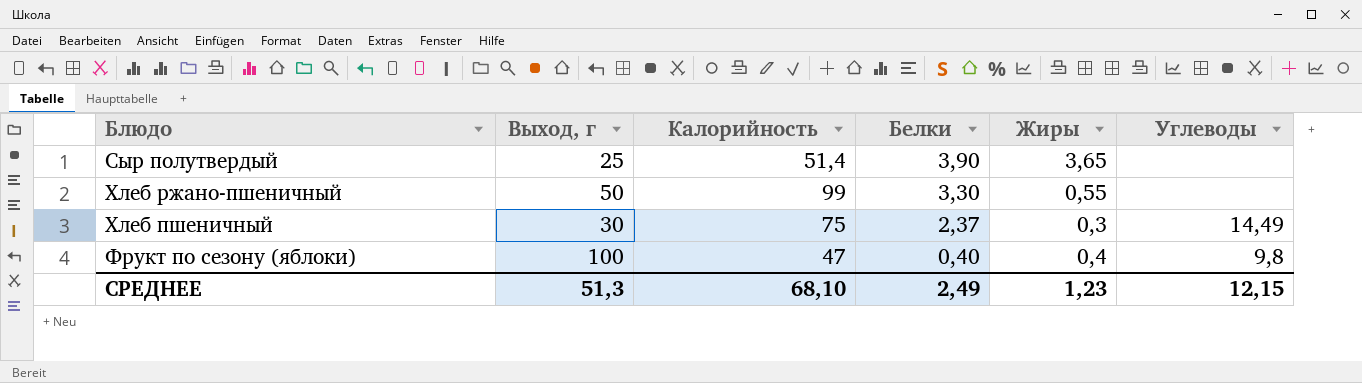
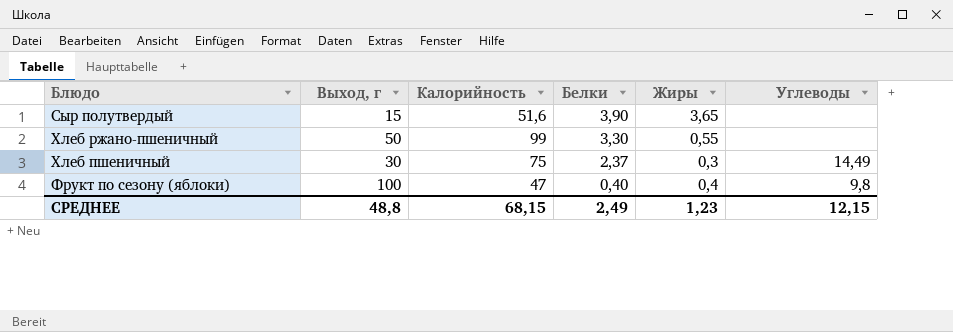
Сыр полутвердый | Выход, г: 25 -> 15
Сыр полутвердый | Калорийность: 51,4 -> 51,6
СРЕДНЕЕ | Выход, г: 51,3 -> 48,8
СРЕДНЕЕ | Калорийность: 68,10 -> 68,15

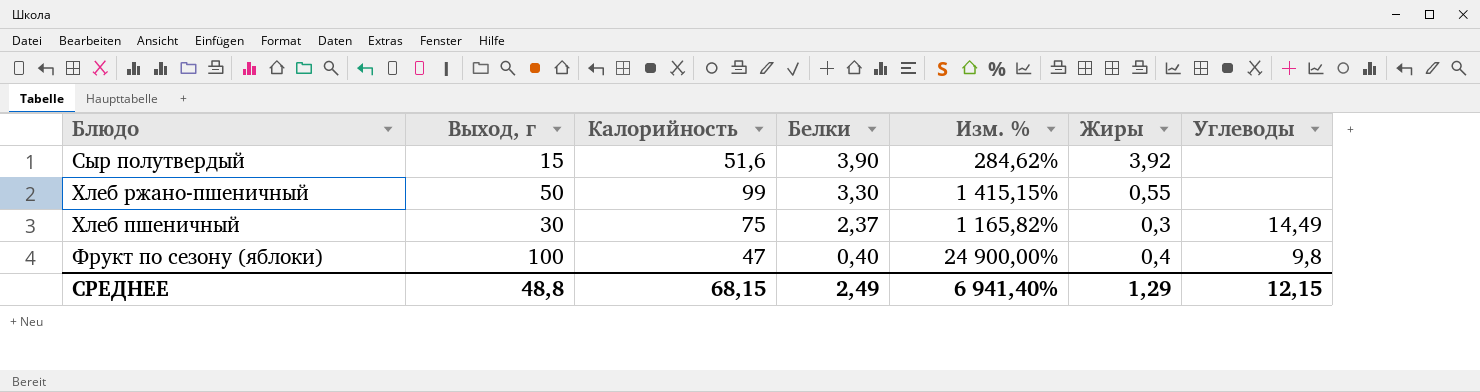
column Изм. % | formula: none -> ([Выход, г] - [Белки]) / [Белки]
Сыр полутвердый | Жиры: 3,65 -> 3,92
СРЕДНЕЕ | Жиры: 1,23 -> 1,29

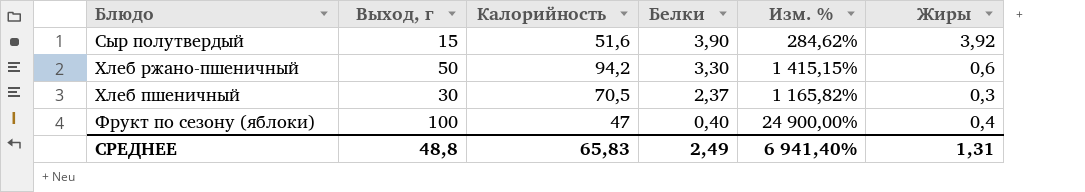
column Углеводы | position: 7 -> none
Хлеб ржано-пшеничный | Калорийность: 99 -> 94,2
Хлеб ржано-пшеничный | Жиры: 0,55 -> 0,6
Хлеб пшеничный | Калорийность: 75 -> 70,5
СРЕДНЕЕ | Калорийность: 68,15 -> 65,83
СРЕДНЕЕ | Жиры: 1,29 -> 1,31

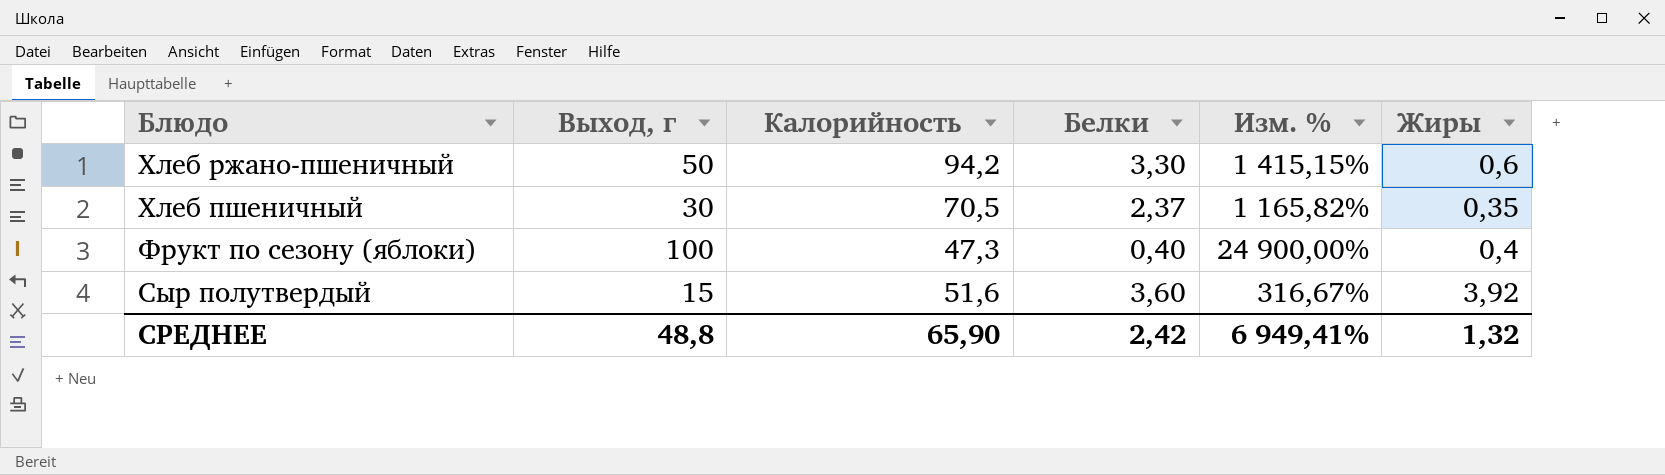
row order: Белки descending -> Блюдо descending
Хлеб пшеничный | Жиры: 0,3 -> 0,35
Фрукт по сезону (яблоки) | Калорийность: 47 -> 47,3
Сыр полутвердый | Белки: 3,90 -> 3,60
Сыр полутвердый | Изм. %: 284,62% -> 316,67%
СРЕДНЕЕ | Калорийность: 65,83 -> 65,90
СРЕДНЕЕ | Белки: 2,49 -> 2,42
СРЕДНЕЕ | Изм. %: 6 941,40% -> 6 949,41%
СРЕДНЕЕ | Жиры: 1,31 -> 1,32

